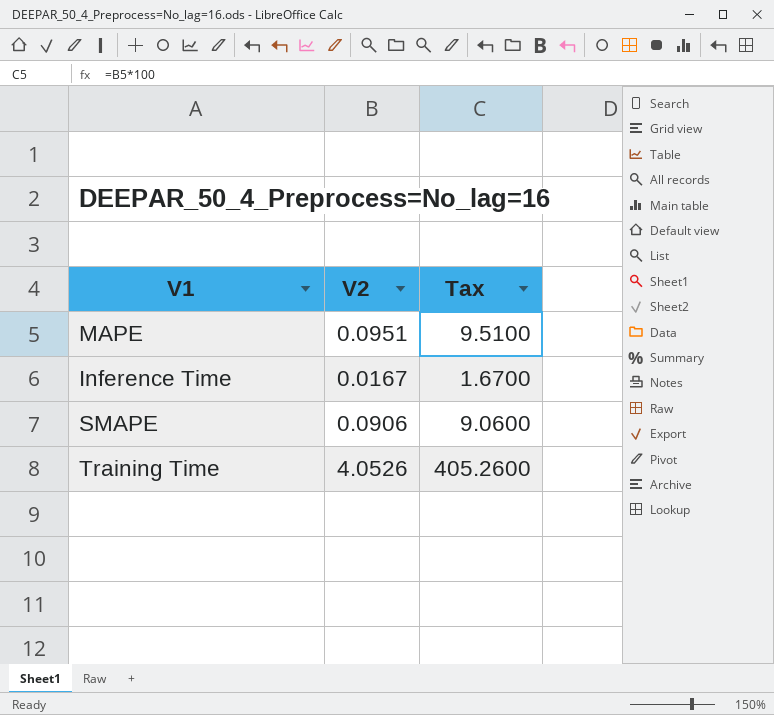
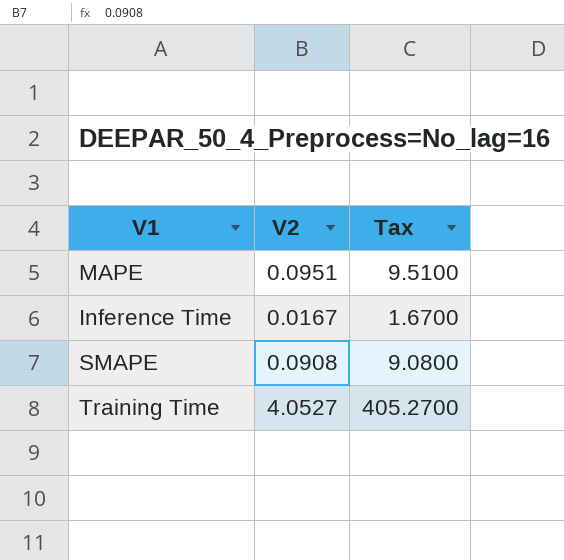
SMAPE | V2: 0.0906 -> 0.0908
SMAPE | Tax: 9.0600 -> 9.0800
Training Time | V2: 4.0526 -> 4.0527
Training Time | Tax: 405.2600 -> 405.2700

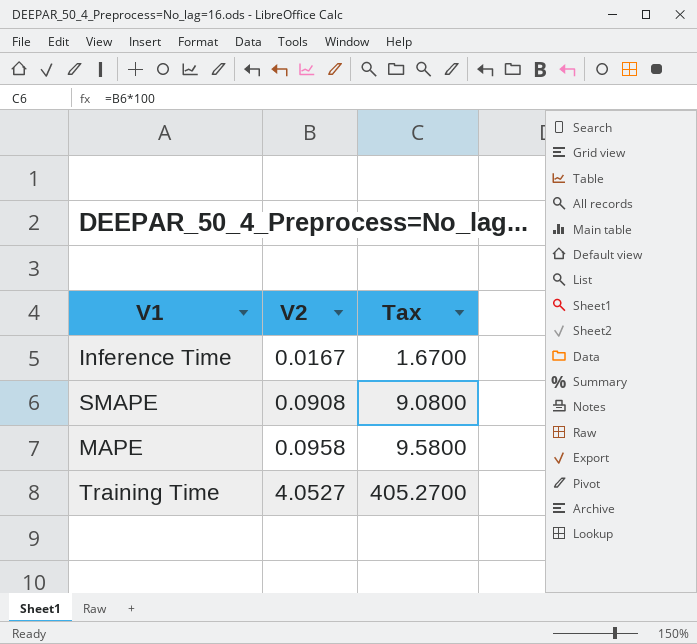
row order: none -> V2 ascending
MAPE | V2: 0.0951 -> 0.0958
MAPE | Tax: 9.5100 -> 9.5800

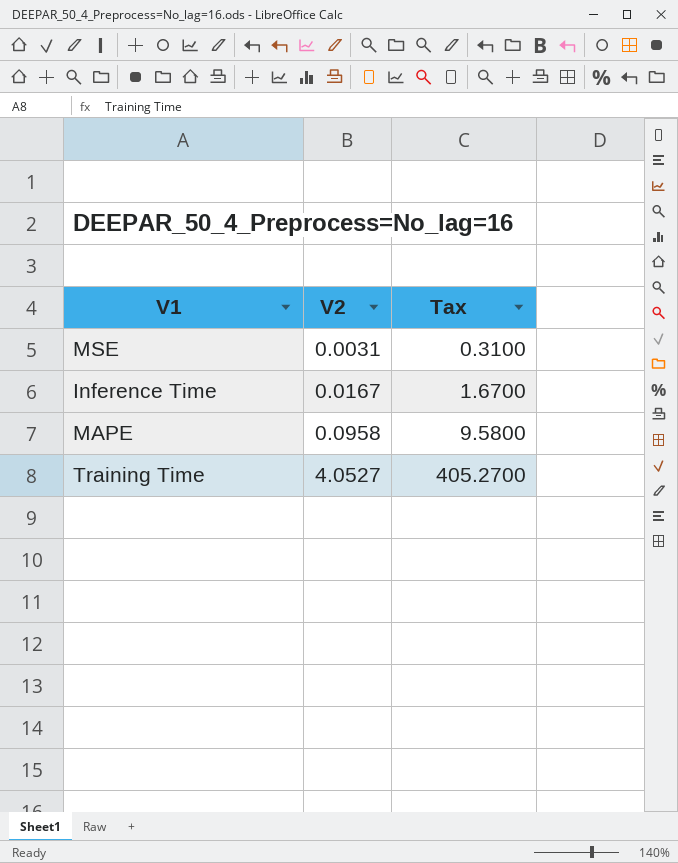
row SMAPE: 0.0908 | 9.0800 -> none
row MSE: none -> 0.0031 | 0.3100

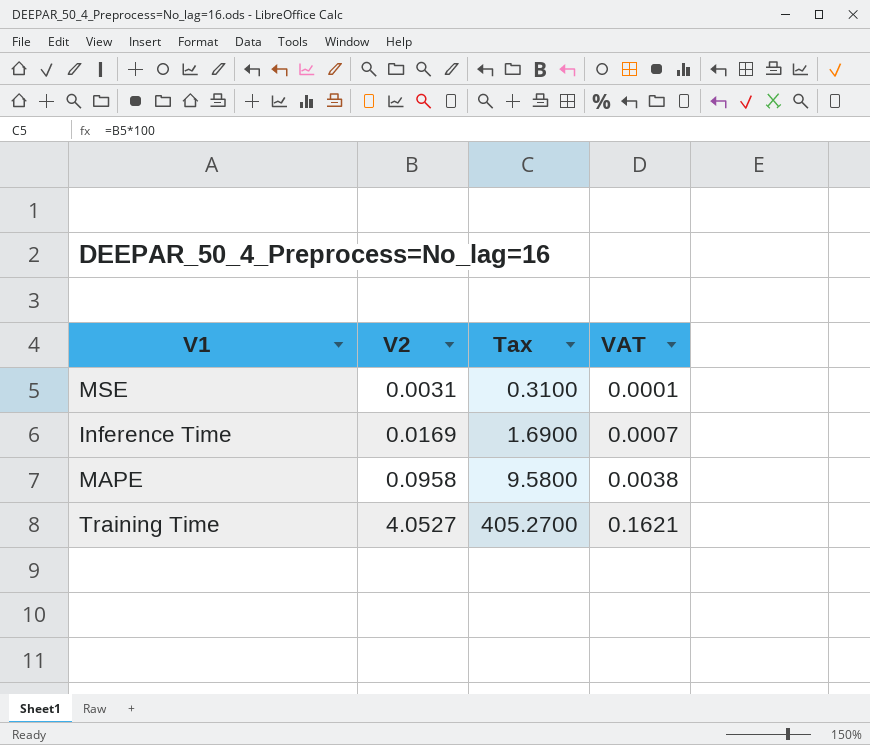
column VAT | formula: none -> [V2] * 0.04
Inference Time | V2: 0.0167 -> 0.0169
Inference Time | Tax: 1.6700 -> 1.6900

